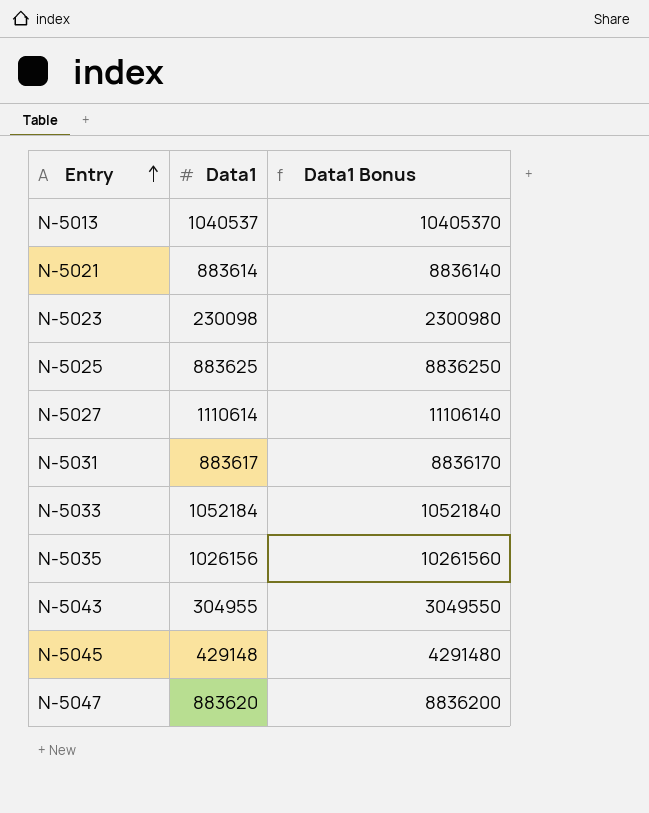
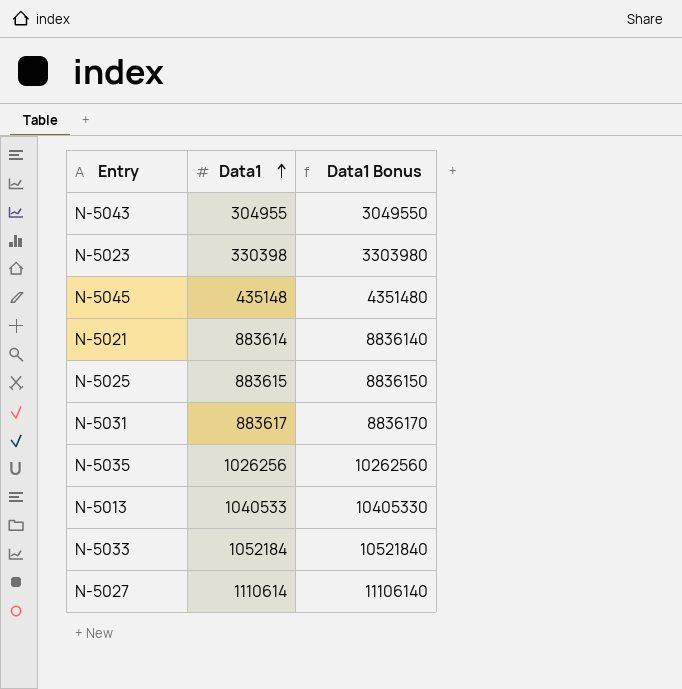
row order: Entry ascending -> Data1 ascending
row N-5047: 883620 | 8836200 -> none
N-5023 | Data1: 230098 -> 330398
N-5023 | Data1 Bonus: 2300980 -> 3303980
N-5045 | Data1: 429148 -> 435148
N-5045 | Data1 Bonus: 4291480 -> 4351480
N-5025 | Data1: 883625 -> 883615
N-5025 | Data1 Bonus: 8836250 -> 8836150
N-5035 | Data1: 1026156 -> 1026256
N-5035 | Data1 Bonus: 10261560 -> 10262560
N-5013 | Data1: 1040537 -> 1040533
N-5013 | Data1 Bonus: 10405370 -> 10405330

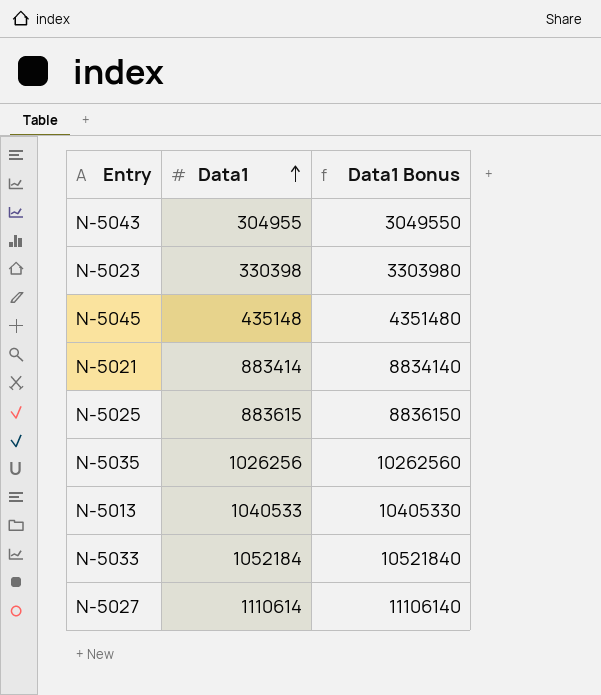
row N-5031: 883617 | 8836170 -> none
N-5021 | Data1: 883614 -> 883414
N-5021 | Data1 Bonus: 8836140 -> 8834140

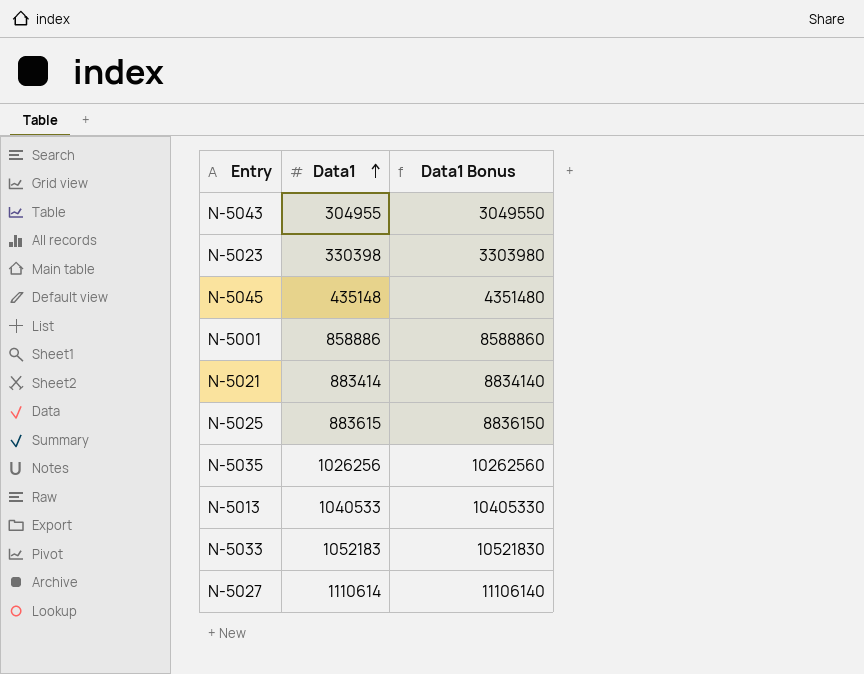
row N-5001: none -> 858886 | 8588860
N-5033 | Data1: 1052184 -> 1052183
N-5033 | Data1 Bonus: 10521840 -> 10521830

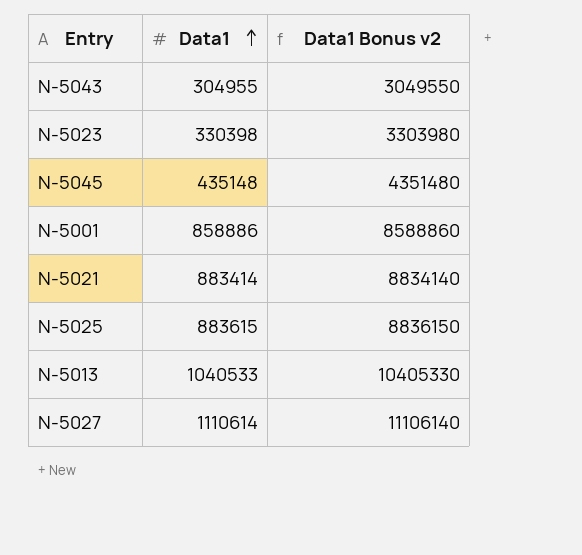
column name: Data1 Bonus -> Data1 Bonus v2
row N-5035: 1026256 | 10262560 -> none
row N-5033: 1052183 | 10521830 -> none

